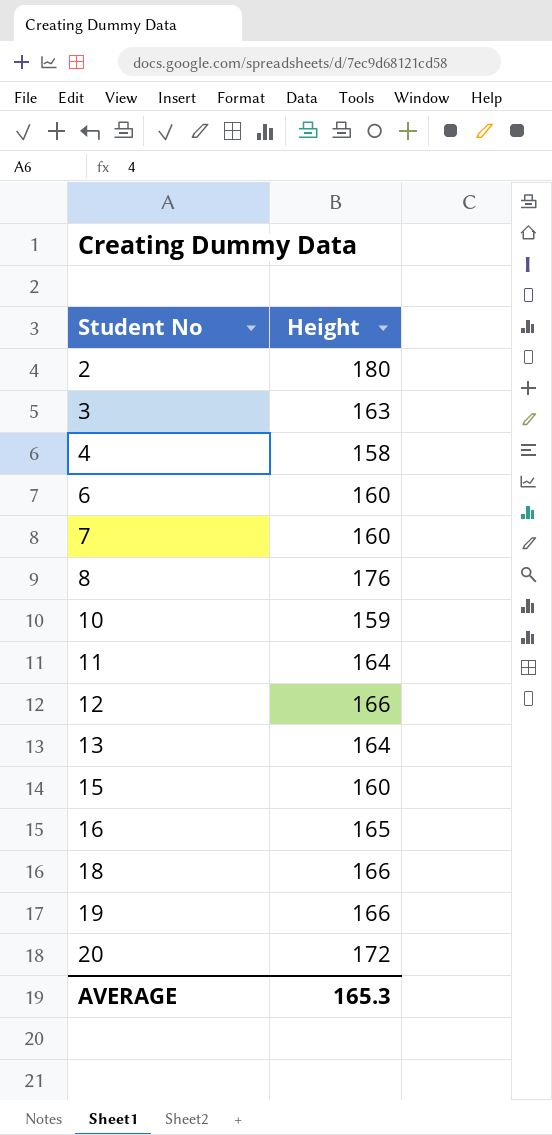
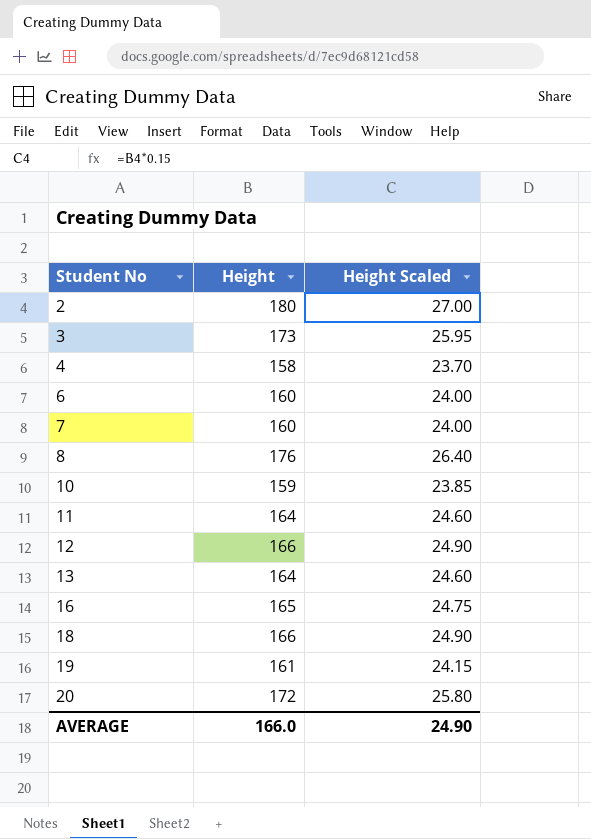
column Height Scaled | formula: none -> [Height] * 0.15
row 15: 160 -> none
3 | Height: 163 -> 173
19 | Height: 166 -> 161
AVERAGE | Height: 165.3 -> 166.0

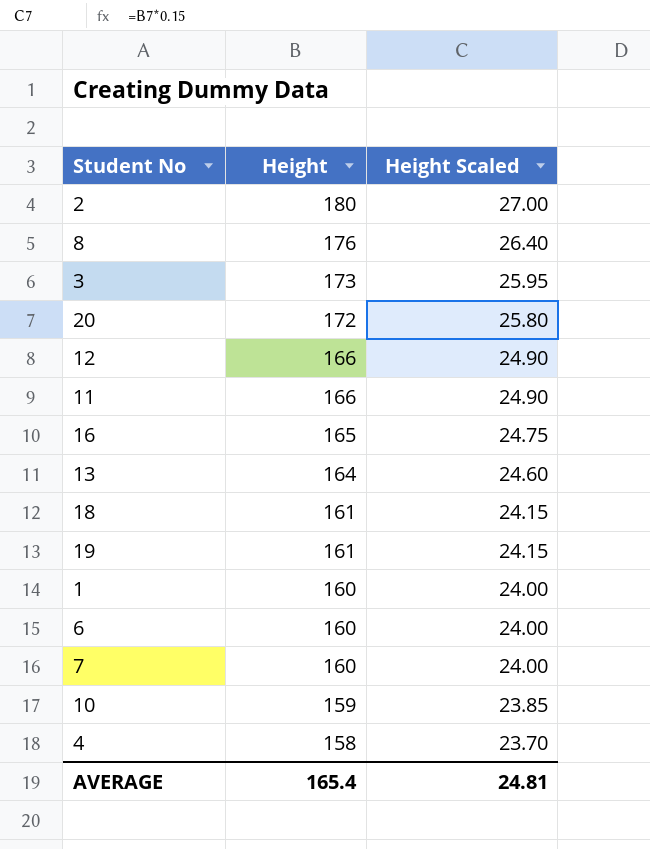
row order: Student No ascending -> Height descending
11 | Height: 164 -> 166
11 | Height Scaled: 24.60 -> 24.90
18 | Height: 166 -> 161
18 | Height Scaled: 24.90 -> 24.15
row 1: none -> 160 | 24.00
AVERAGE | Height: 166.0 -> 165.4
AVERAGE | Height Scaled: 24.90 -> 24.81

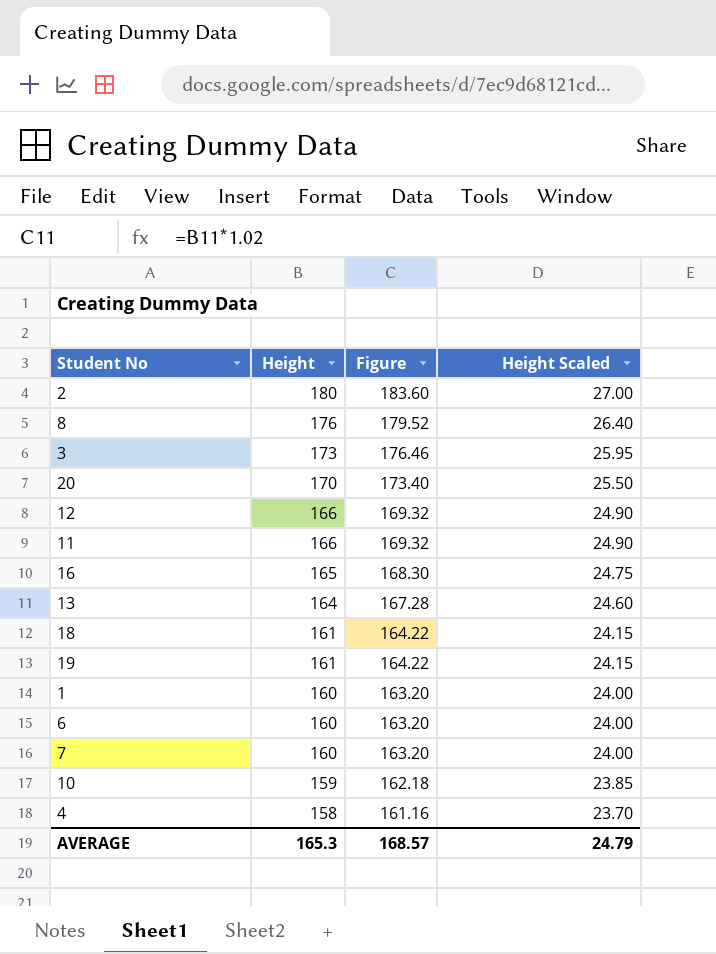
column Figure | formula: none -> [Height] * 1.02
20 | Height: 172 -> 170
20 | Height Scaled: 25.80 -> 25.50
AVERAGE | Height: 165.4 -> 165.3
AVERAGE | Height Scaled: 24.81 -> 24.79

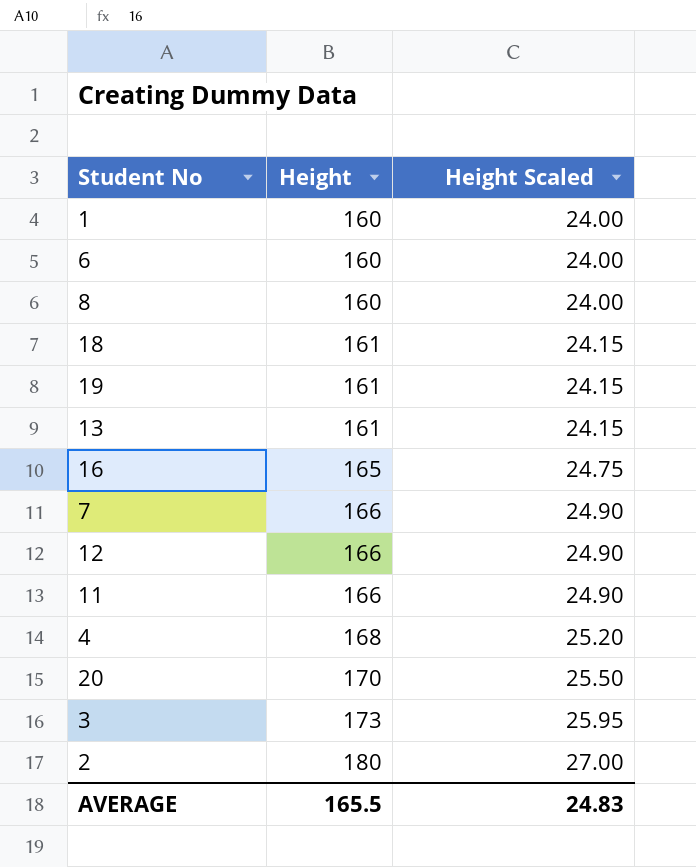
row order: Height descending -> Height ascending
column Figure | formula: [Height] * 1.02 -> none
row 10: 159 | 162.18 | 23.85 -> none
8 | Height: 176 -> 160
8 | Height Scaled: 26.40 -> 24.00
13 | Height: 164 -> 161
13 | Height Scaled: 24.60 -> 24.15
7 | Height: 160 -> 166
7 | Height Scaled: 24.00 -> 24.90
4 | Height: 158 -> 168
4 | Height Scaled: 23.70 -> 25.20
AVERAGE | Height: 165.3 -> 165.5
AVERAGE | Height Scaled: 24.79 -> 24.83

